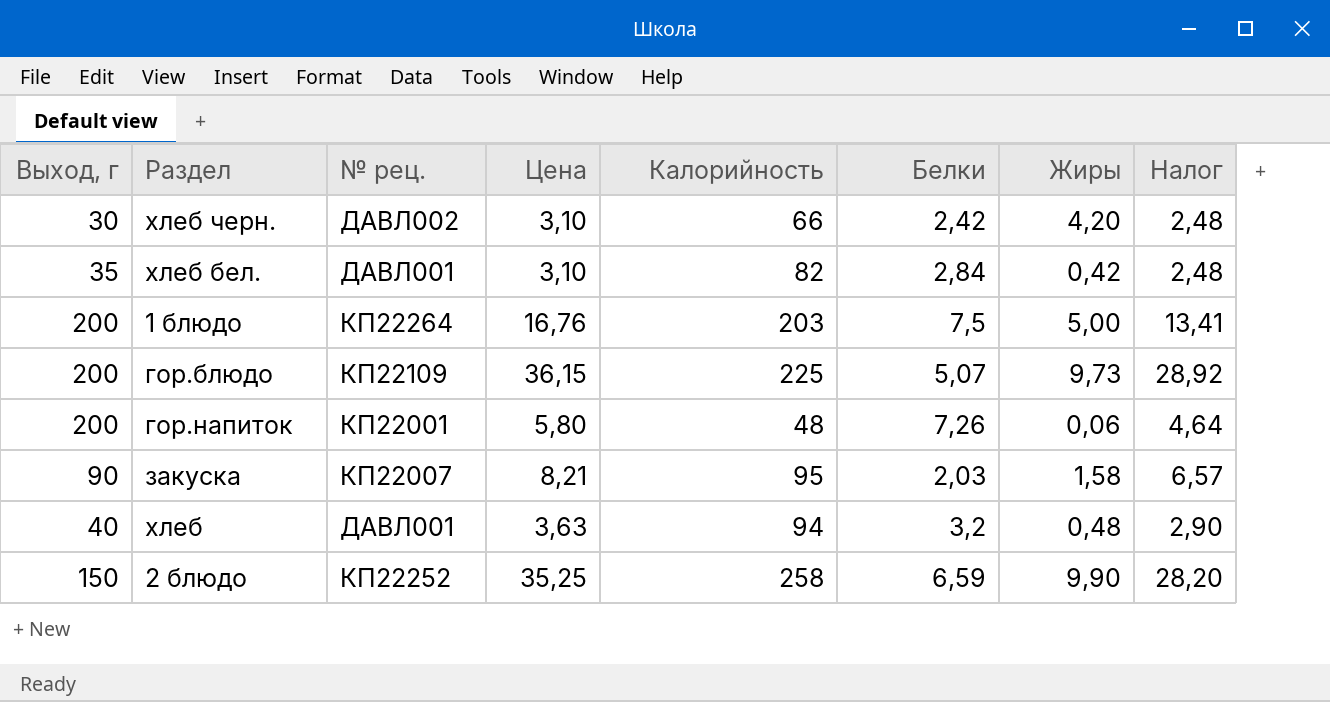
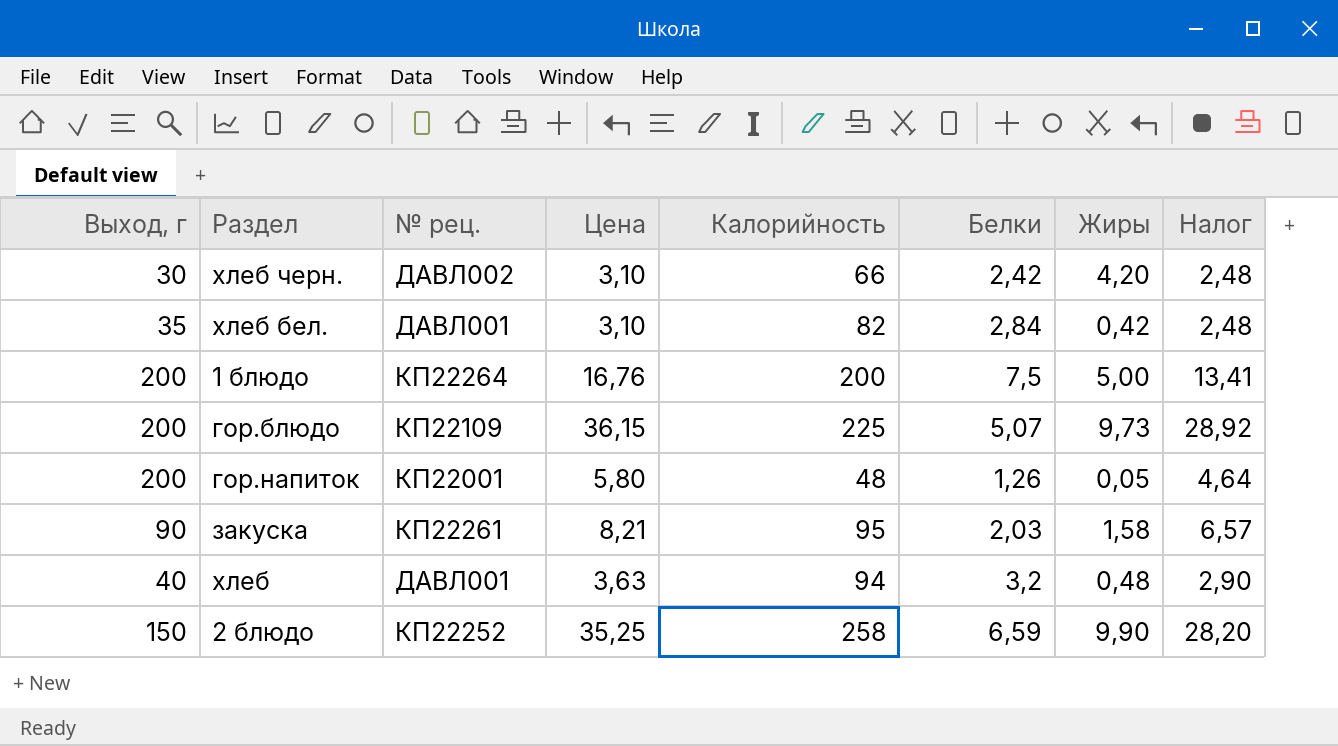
1 блюдо | Калорийность: 203 -> 200
гор.напиток | Белки: 7,26 -> 1,26
гор.напиток | Жиры: 0,06 -> 0,05
закуска | № рец.: КП22007 -> КП22261

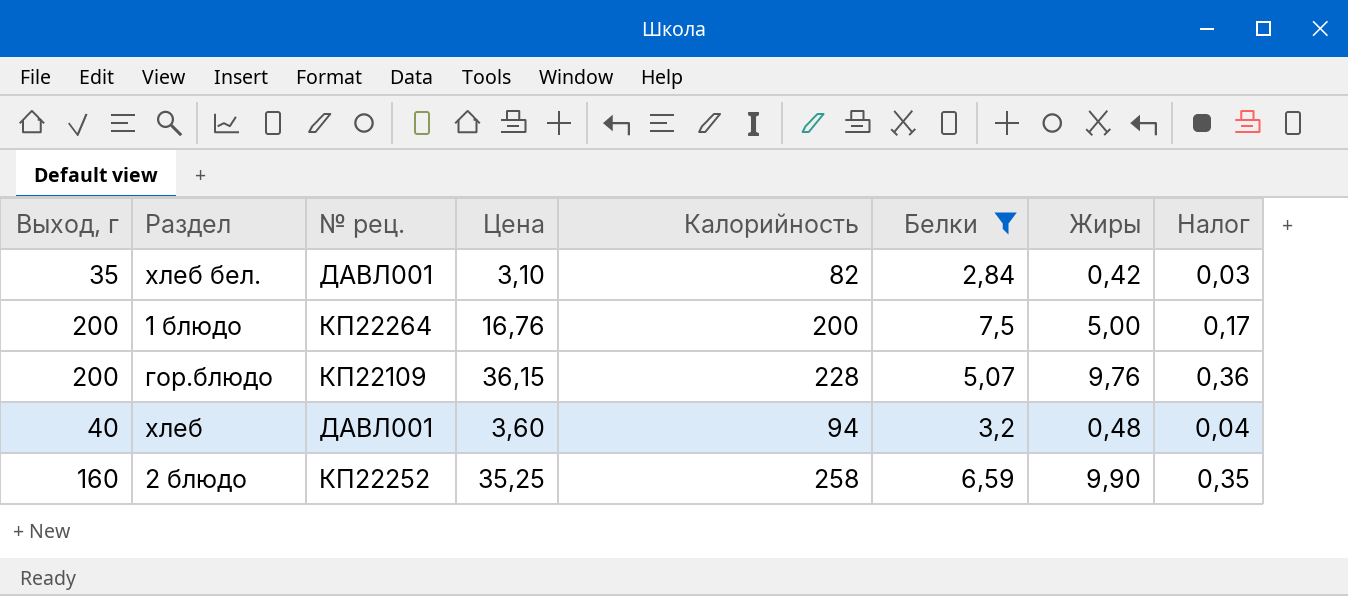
filter: none -> Белки >= 2,84
column Налог | formula: [Цена] * 0,8 -> [Цена] * 0,01
гор.блюдо | Калорийность: 225 -> 228
гор.блюдо | Жиры: 9,73 -> 9,76
хлеб | Цена: 3,63 -> 3,60
2 блюдо | Выход, г: 150 -> 160

